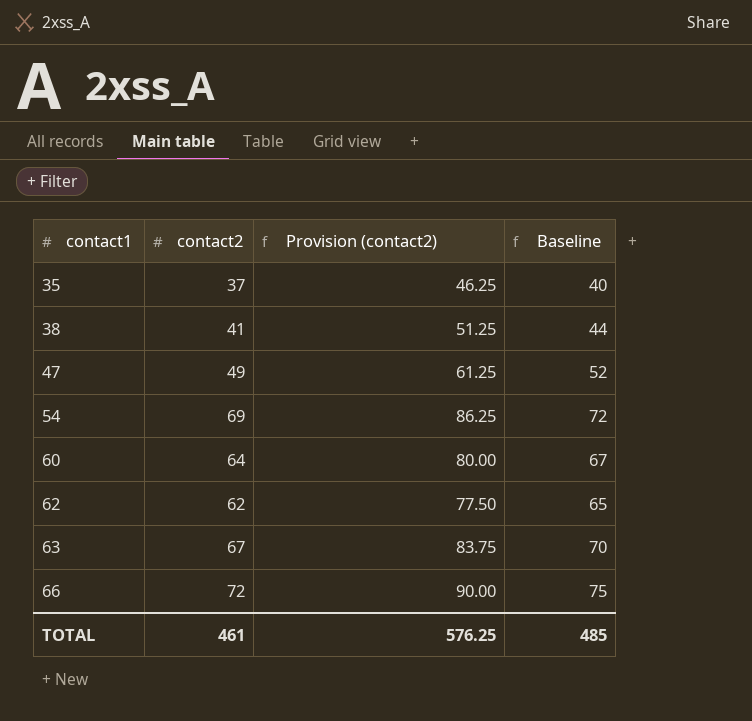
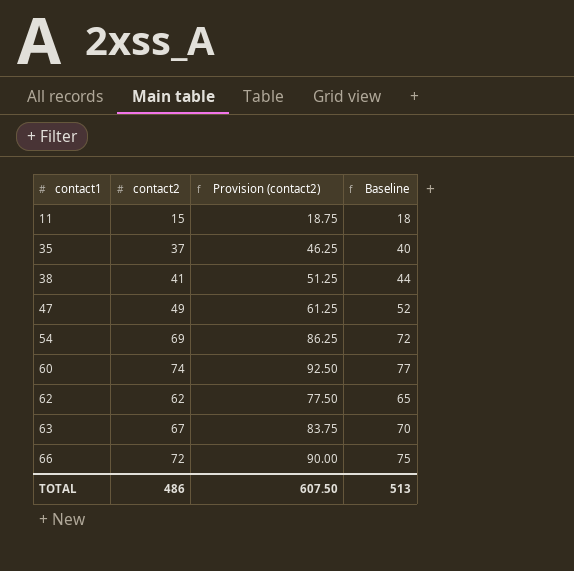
row 11: none -> 15 | 18.75 | 18
60 | contact2: 64 -> 74
60 | Provision (contact2): 80.00 -> 92.50
60 | Baseline: 67 -> 77
TOTAL | contact2: 461 -> 486
TOTAL | Provision (contact2): 576.25 -> 607.50
TOTAL | Baseline: 485 -> 513

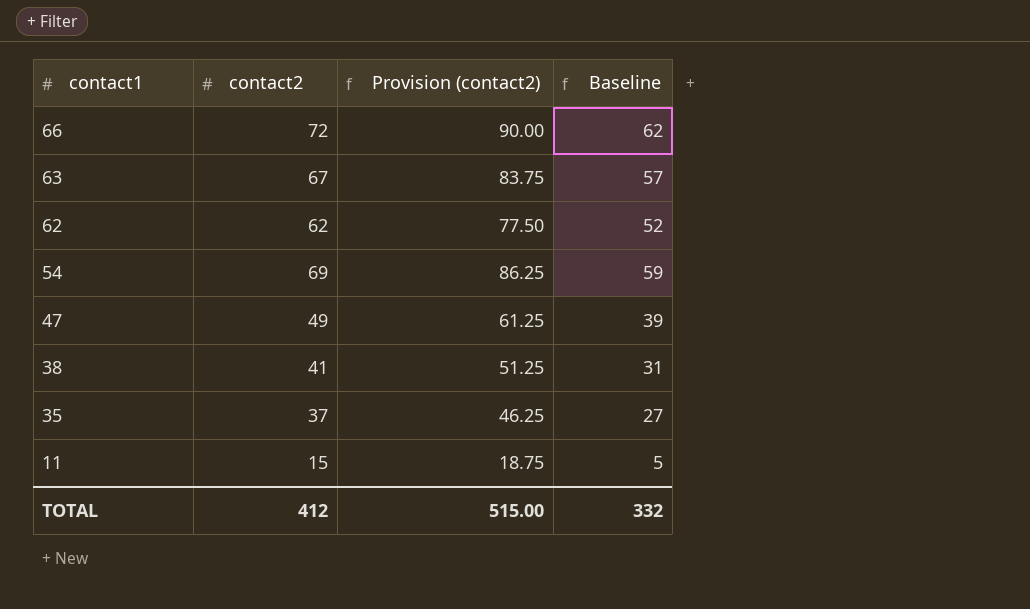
row order: contact1 ascending -> contact1 descending
column Baseline | formula: [contact2] + 3 -> [contact2] - 10
row 60: 74 | 92.50 | 77 -> none
TOTAL | contact2: 486 -> 412
TOTAL | Provision (contact2): 607.50 -> 515.00
TOTAL | Baseline: 513 -> 332

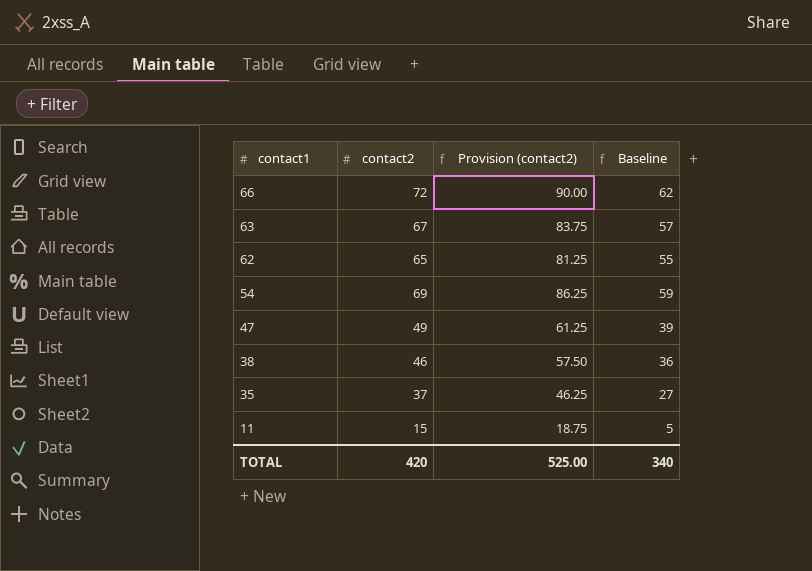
62 | contact2: 62 -> 65
62 | Provision (contact2): 77.50 -> 81.25
62 | Baseline: 52 -> 55
38 | contact2: 41 -> 46
38 | Provision (contact2): 51.25 -> 57.50
38 | Baseline: 31 -> 36
TOTAL | contact2: 412 -> 420
TOTAL | Provision (contact2): 515.00 -> 525.00
TOTAL | Baseline: 332 -> 340

